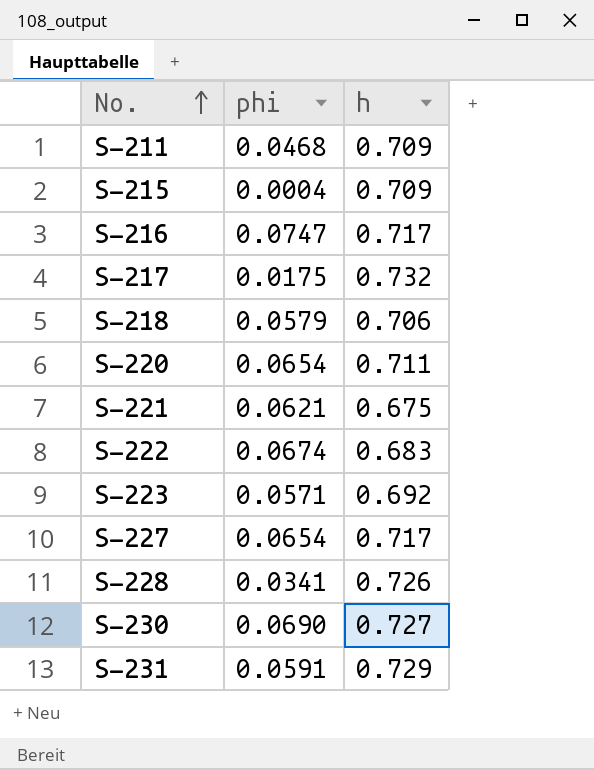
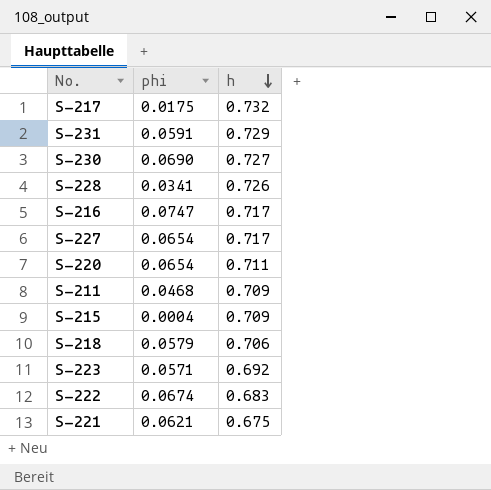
row order: No. ascending -> h descending

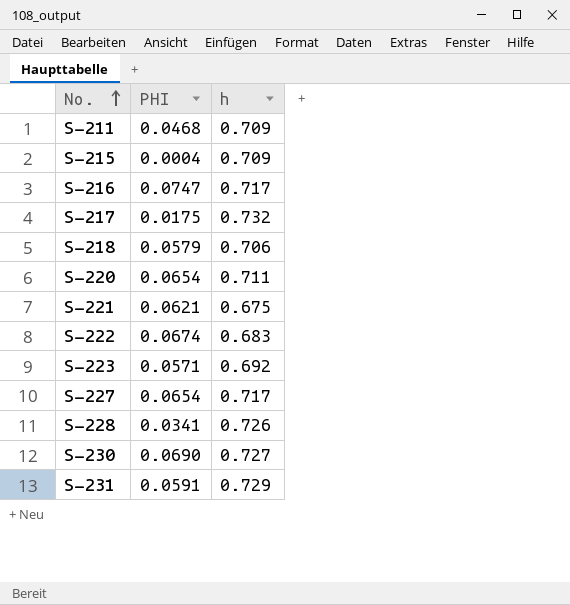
row order: h descending -> No. ascending
column name: phi -> PHI

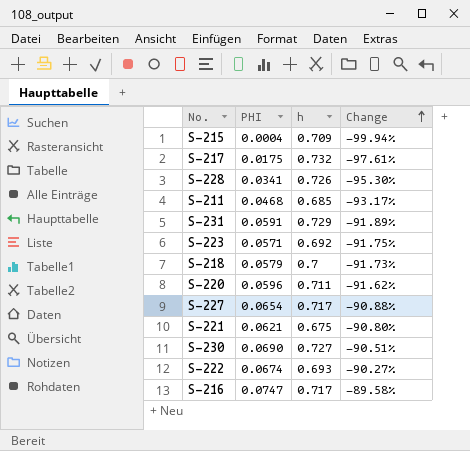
row order: No. ascending -> Change ascending
column Change | formula: none -> ([PHI] - [h]) / [h]
S-211 | h: 0.709 -> 0.685
S-218 | h: 0.706 -> 0.7
S-220 | PHI: 0.0654 -> 0.0596
S-222 | h: 0.683 -> 0.693

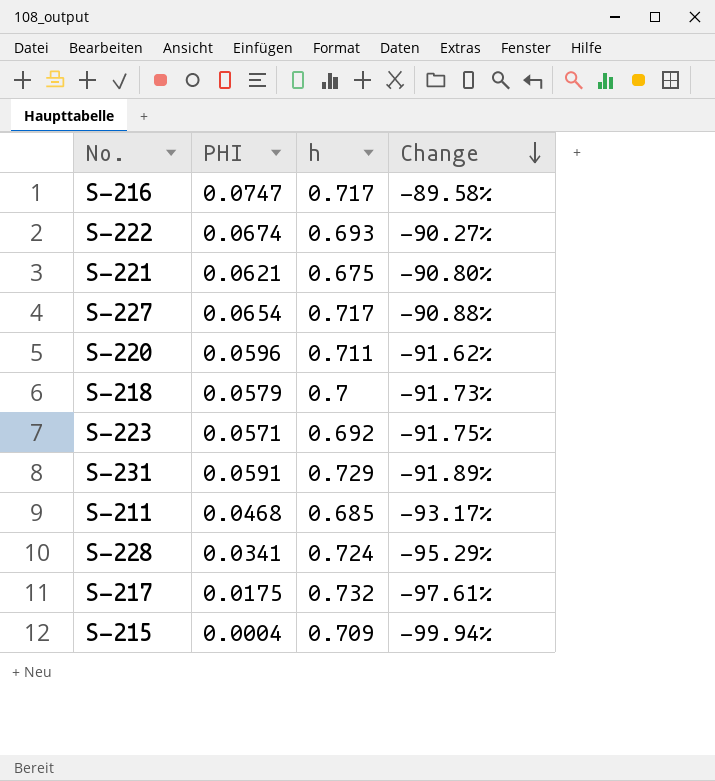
row order: Change ascending -> Change descending
row S-230: 0.0690 | 0.727 | -90.51% -> none
S-228 | h: 0.726 -> 0.724
S-228 | Change: -95.30% -> -95.29%

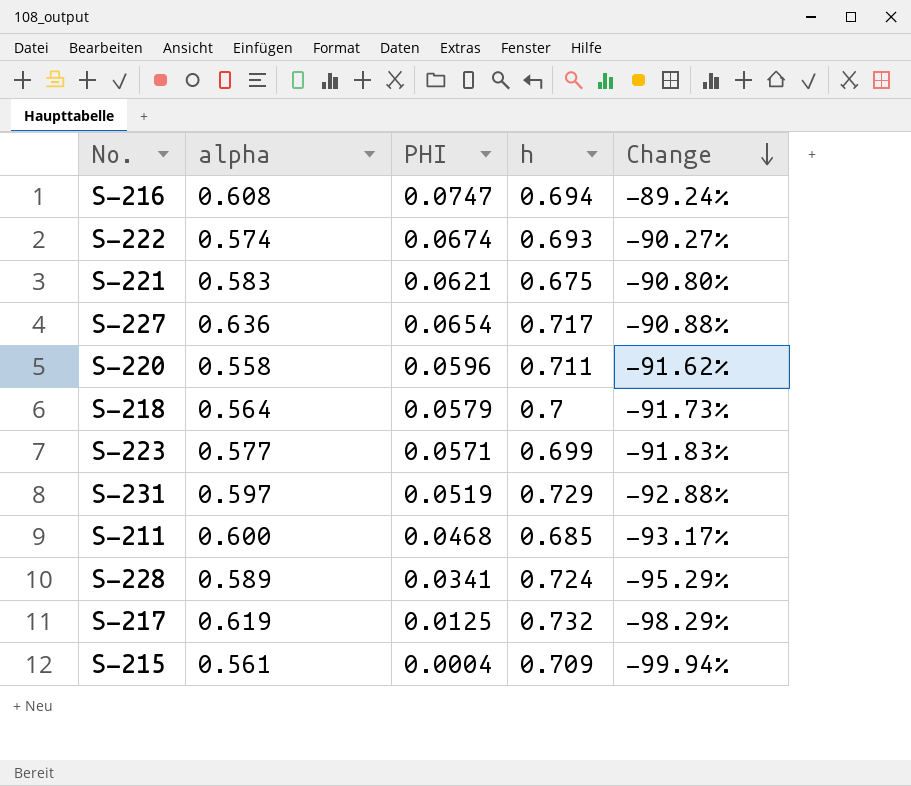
column alpha | position: none -> 2
S-216 | h: 0.717 -> 0.694
S-216 | Change: -89.58% -> -89.24%
S-223 | h: 0.692 -> 0.699
S-223 | Change: -91.75% -> -91.83%
S-231 | PHI: 0.0591 -> 0.0519
S-231 | Change: -91.89% -> -92.88%
S-217 | PHI: 0.0175 -> 0.0125
S-217 | Change: -97.61% -> -98.29%

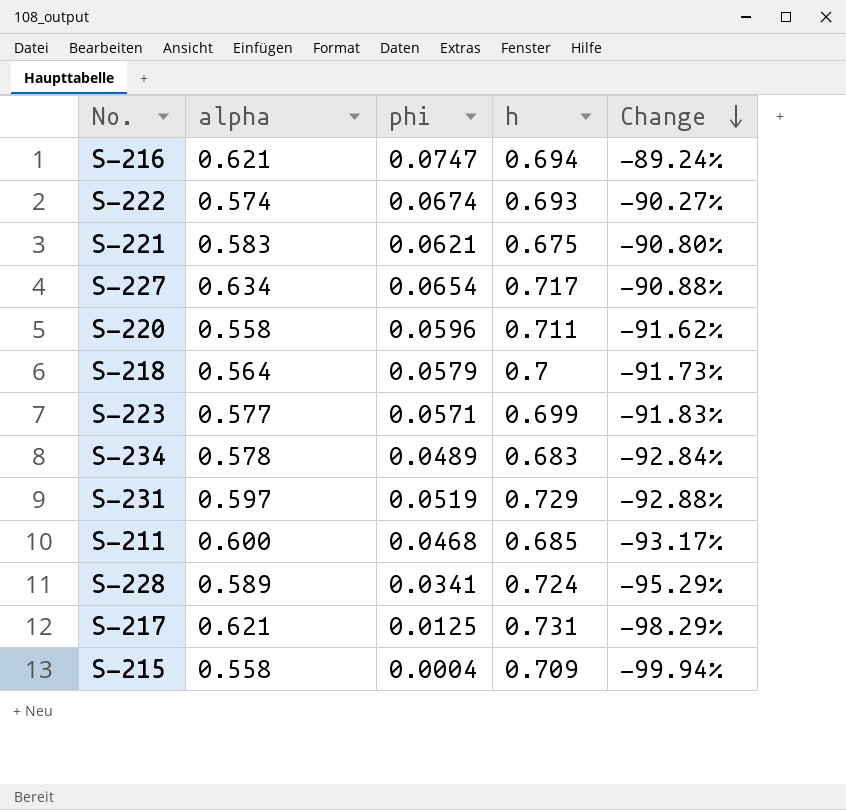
column name: PHI -> phi
S-216 | alpha: 0.608 -> 0.621
S-227 | alpha: 0.636 -> 0.634
row S-234: none -> 0.578 | 0.0489 | 0.683 | -92.84%
S-217 | alpha: 0.619 -> 0.621
S-217 | h: 0.732 -> 0.731
S-215 | alpha: 0.561 -> 0.558

